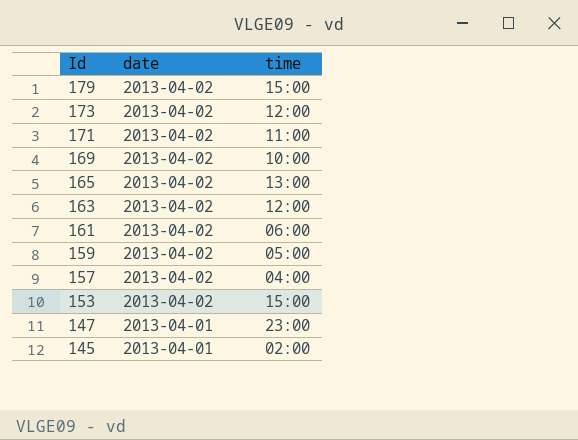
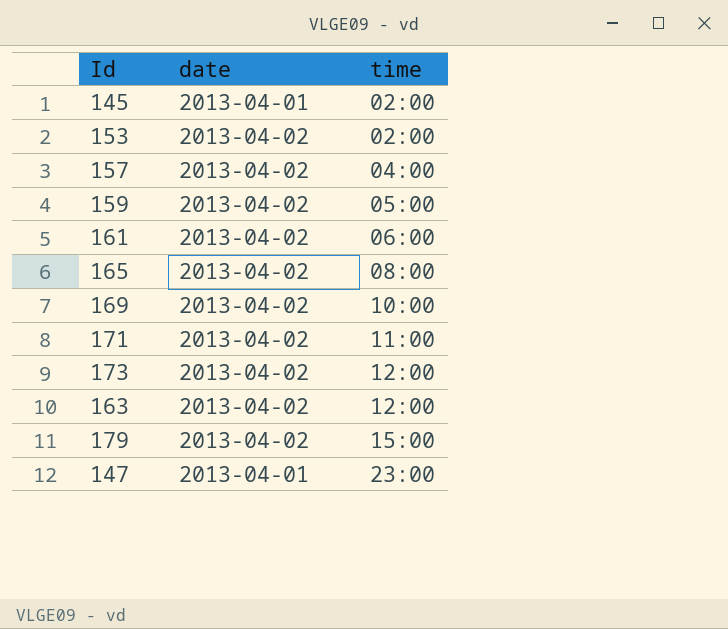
row order: Id descending -> time ascending
153 | time: 15:00 -> 02:00
165 | time: 13:00 -> 08:00

